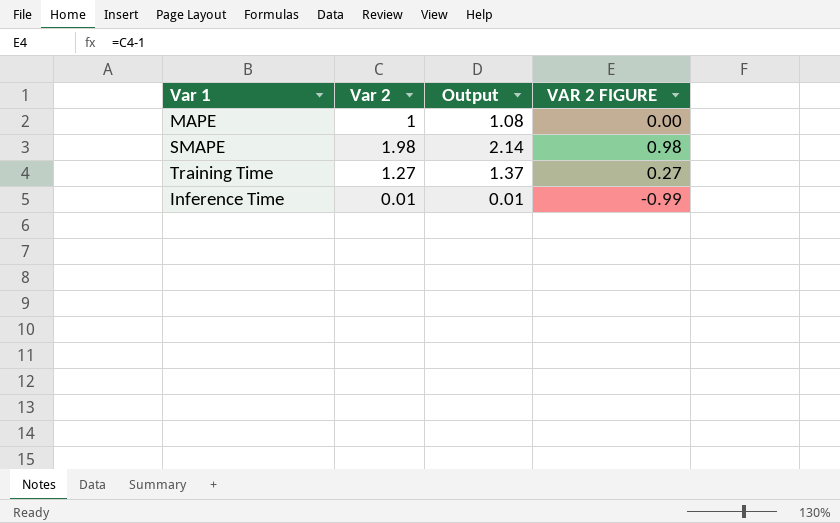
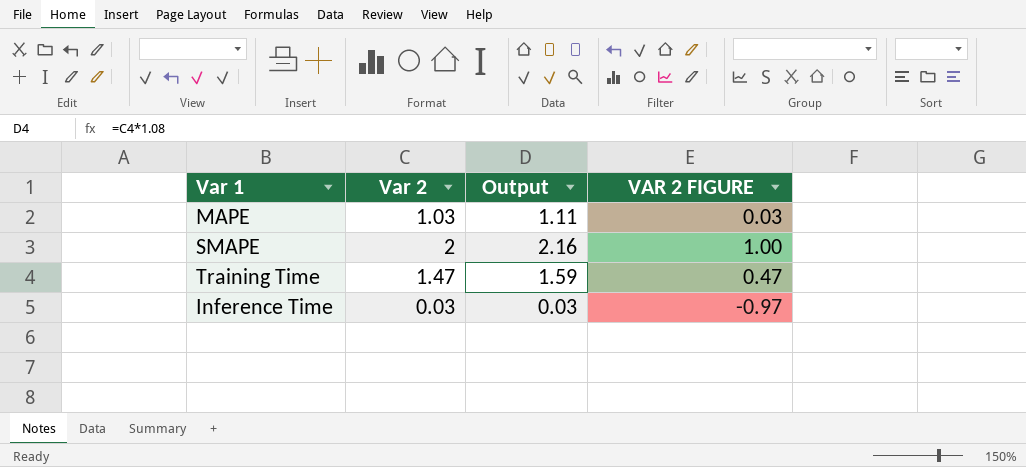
MAPE | Var 2: 1 -> 1.03
MAPE | Output: 1.08 -> 1.11
MAPE | VAR 2 FIGURE: 0.00 -> 0.03
SMAPE | Var 2: 1.98 -> 2
SMAPE | Output: 2.14 -> 2.16
SMAPE | VAR 2 FIGURE: 0.98 -> 1.00
Training Time | Var 2: 1.27 -> 1.47
Training Time | Output: 1.37 -> 1.59
Training Time | VAR 2 FIGURE: 0.27 -> 0.47
Inference Time | Var 2: 0.01 -> 0.03
Inference Time | Output: 0.01 -> 0.03
Inference Time | VAR 2 FIGURE: -0.99 -> -0.97

